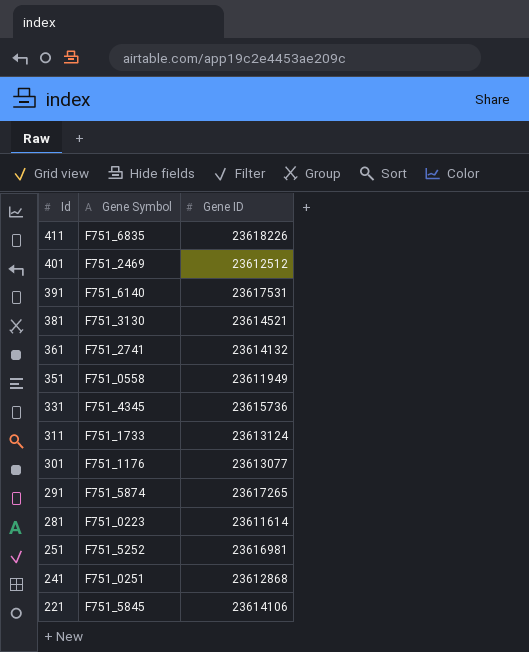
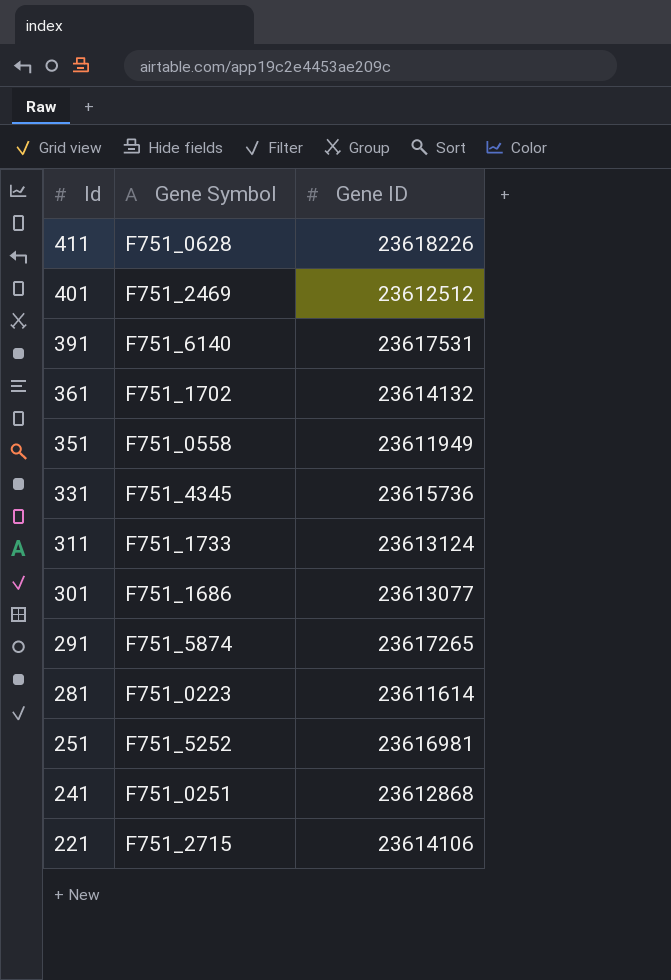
row 381: F751_3130 | 23614521 -> none
411 | Gene Symbol: F751_6835 -> F751_0628
361 | Gene Symbol: F751_2741 -> F751_1702
301 | Gene Symbol: F751_1176 -> F751_1686
221 | Gene Symbol: F751_5845 -> F751_2715

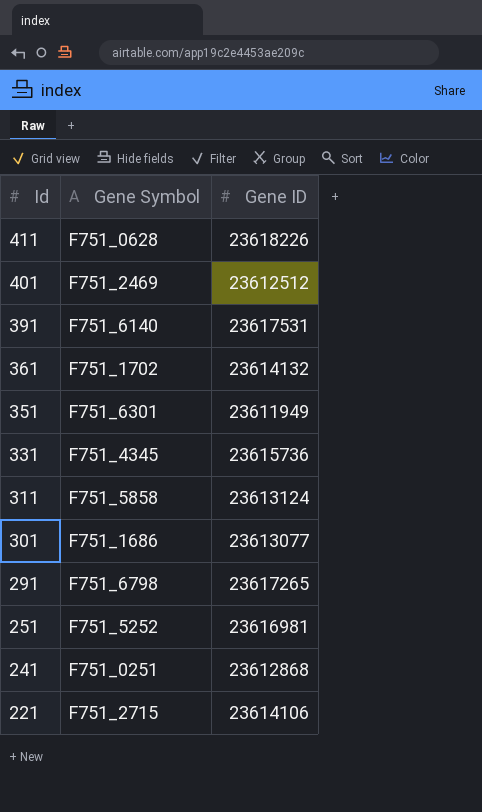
row 281: F751_0223 | 23611614 -> none
351 | Gene Symbol: F751_0558 -> F751_6301
311 | Gene Symbol: F751_1733 -> F751_5858
291 | Gene Symbol: F751_5874 -> F751_6798

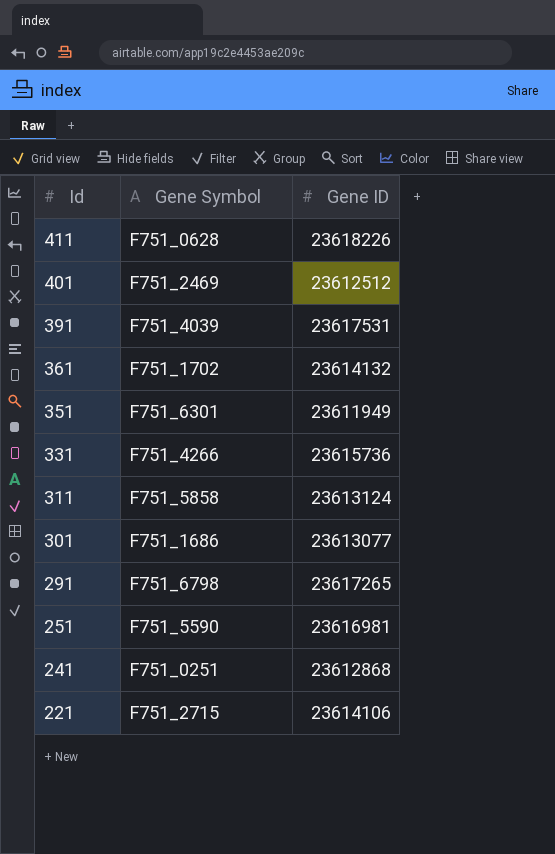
391 | Gene Symbol: F751_6140 -> F751_4039
331 | Gene Symbol: F751_4345 -> F751_4266
251 | Gene Symbol: F751_5252 -> F751_5590

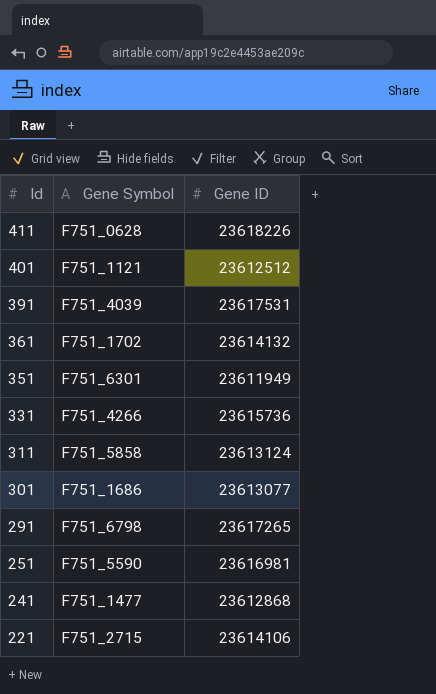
401 | Gene Symbol: F751_2469 -> F751_1121
241 | Gene Symbol: F751_0251 -> F751_1477

